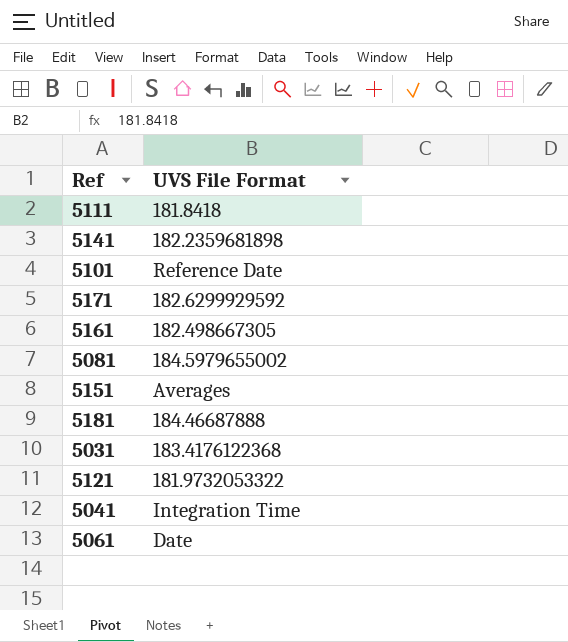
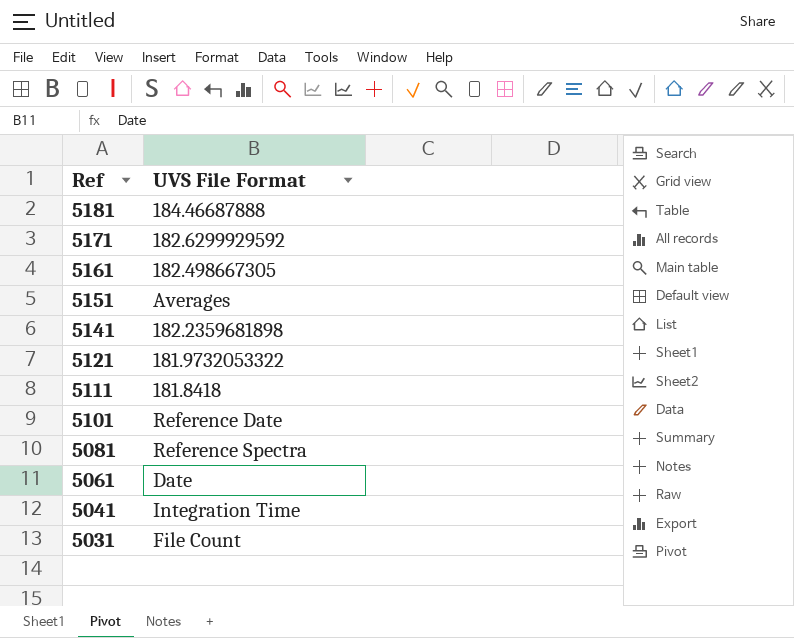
row order: none -> Ref descending
5081 | UVS File Format: 184.5979655002 -> Reference Spectra
5031 | UVS File Format: 183.4176122368 -> File Count

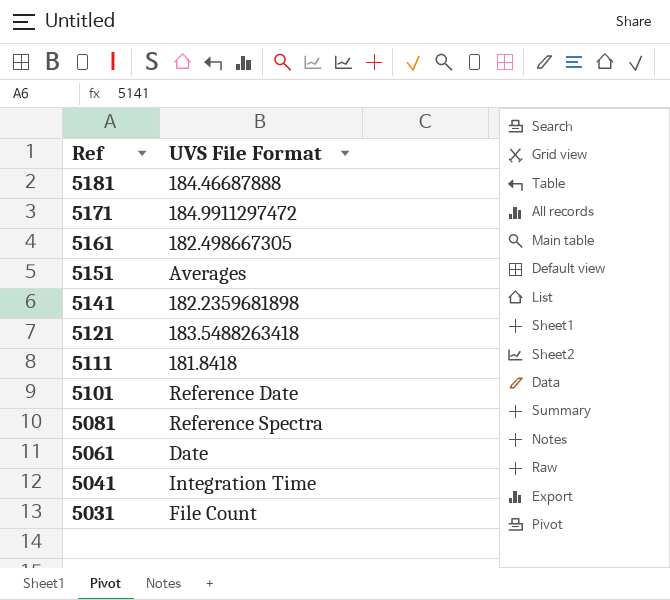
5171 | UVS File Format: 182.6299929592 -> 184.9911297472
5121 | UVS File Format: 181.9732053322 -> 183.5488263418

